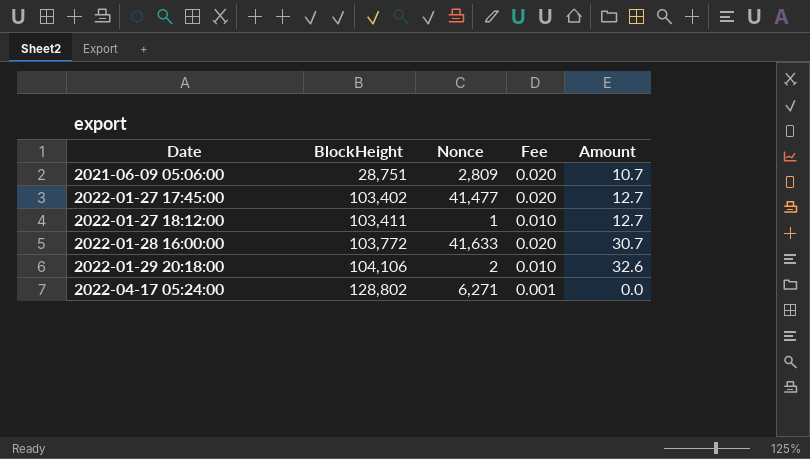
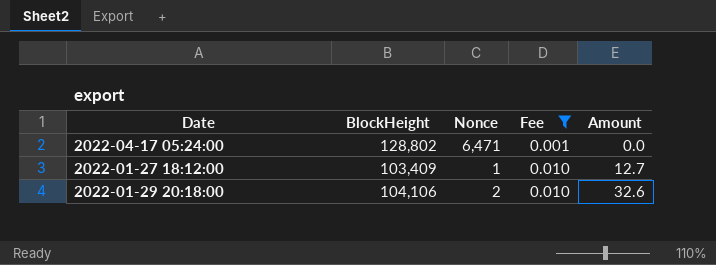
filter: none -> Fee != 0.020
row order: Date ascending -> Fee ascending
2022-04-17 05:24:00 | Nonce: 6,271 -> 6,471
2022-01-27 18:12:00 | BlockHeight: 103,411 -> 103,409

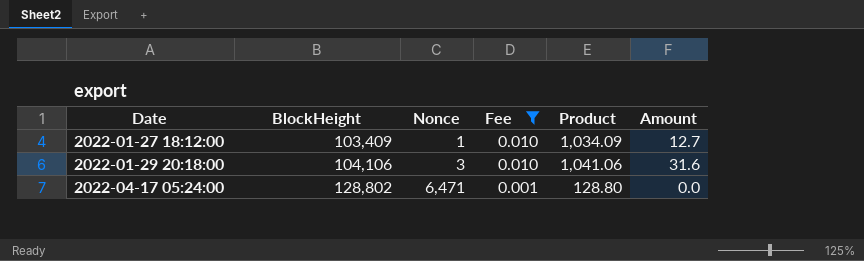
row order: Fee ascending -> Date ascending
column Product | formula: none -> [BlockHeight] * [Fee]
2022-01-29 20:18:00 | Nonce: 2 -> 3
2022-01-29 20:18:00 | Amount: 32.6 -> 31.6

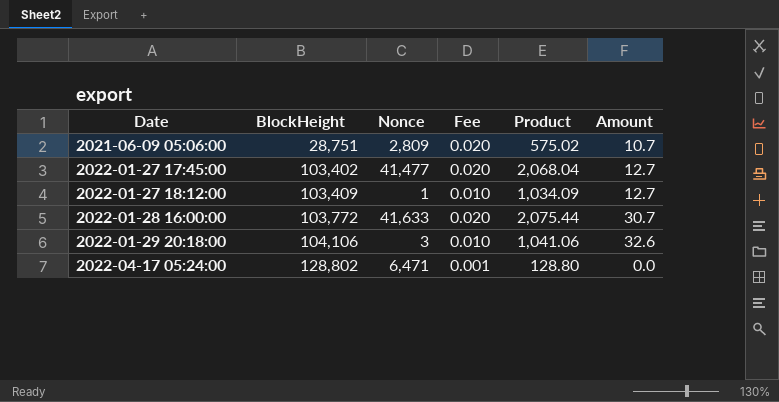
filter: Fee != 0.020 -> none
2022-01-29 20:18:00 | Amount: 31.6 -> 32.6

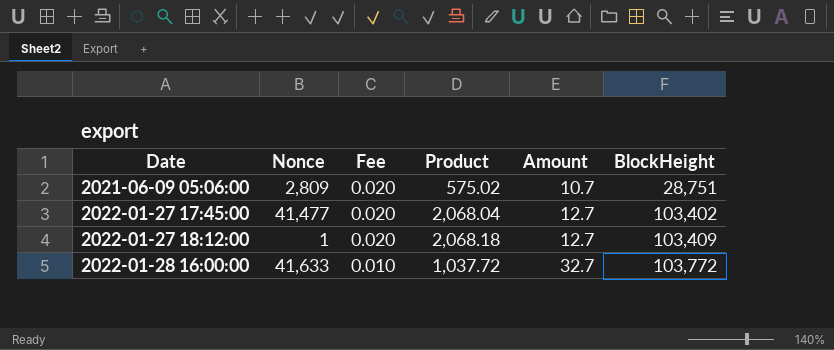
column BlockHeight | position: 2 -> 6
row 2022-01-29 20:18:00: 104,106 | 3 | 0.010 | 1,041.06 | 32.6 -> none
row 2022-04-17 05:24:00: 128,802 | 6,471 | 0.001 | 128.80 | 0.0 -> none
2022-01-27 18:12:00 | Fee: 0.010 -> 0.020
2022-01-27 18:12:00 | Product: 1,034.09 -> 2,068.18
2022-01-28 16:00:00 | Fee: 0.020 -> 0.010
2022-01-28 16:00:00 | Product: 2,075.44 -> 1,037.72
2022-01-28 16:00:00 | Amount: 30.7 -> 32.7

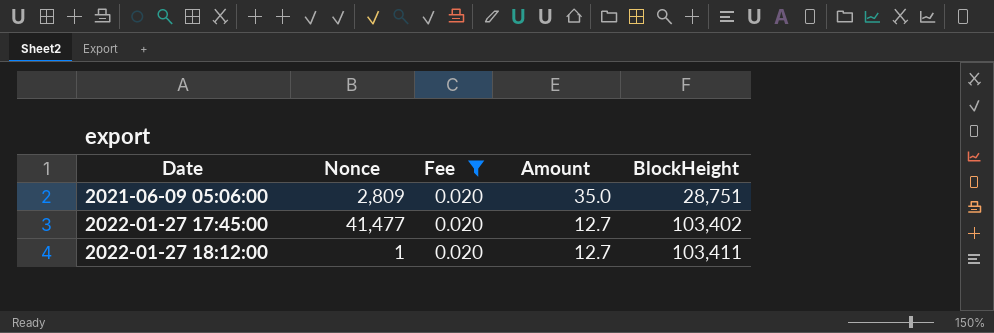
filter: none -> Fee = 0.020
column Product | formula: [Fee] * [BlockHeight] -> none
2021-06-09 05:06:00 | Amount: 10.7 -> 35.0
2022-01-27 18:12:00 | BlockHeight: 103,409 -> 103,411

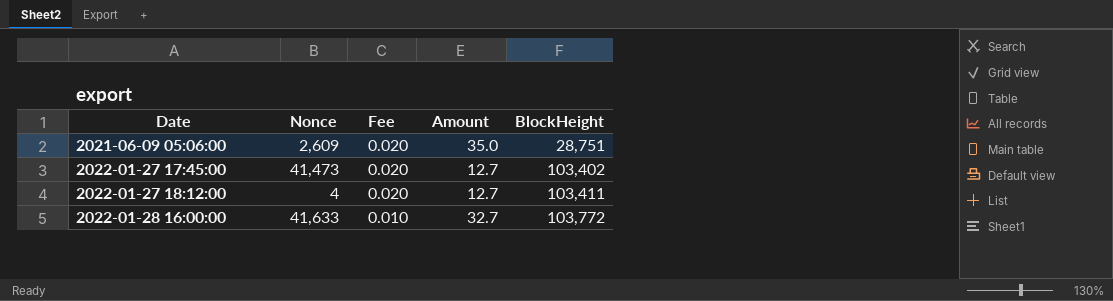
filter: Fee = 0.020 -> none
2021-06-09 05:06:00 | Nonce: 2,809 -> 2,609
2022-01-27 17:45:00 | Nonce: 41,477 -> 41,473
2022-01-27 18:12:00 | Nonce: 1 -> 4

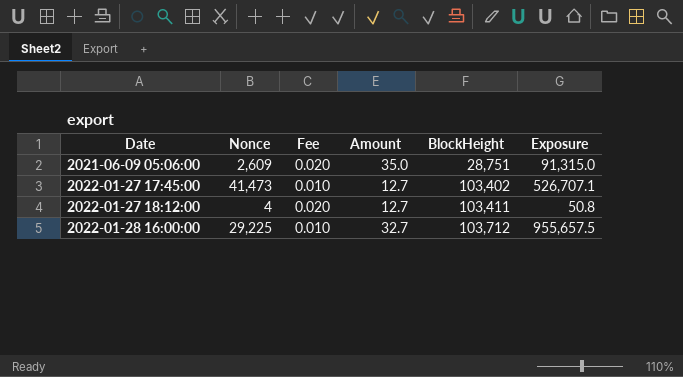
column Exposure | formula: none -> [Nonce] * [Amount]
2022-01-27 17:45:00 | Fee: 0.020 -> 0.010
2022-01-28 16:00:00 | Nonce: 41,633 -> 29,225
2022-01-28 16:00:00 | BlockHeight: 103,772 -> 103,712

